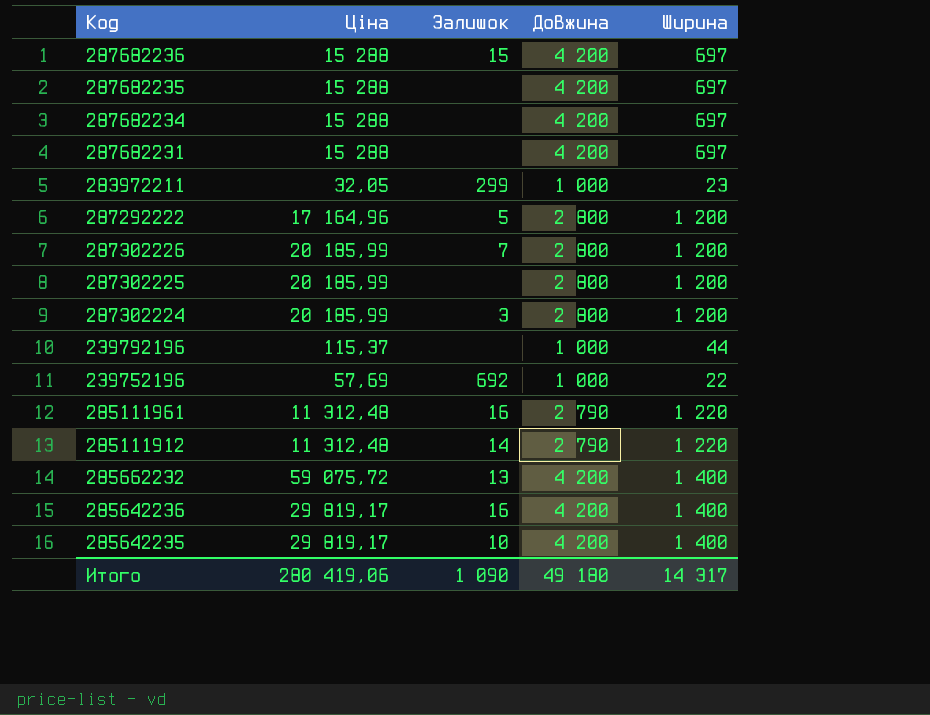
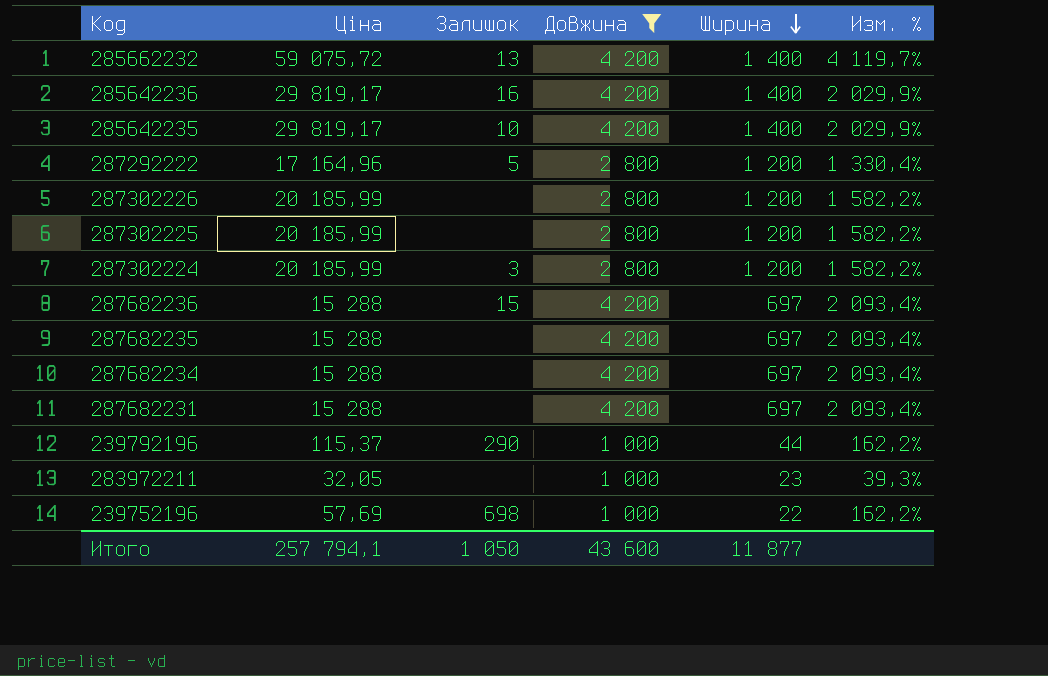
filter: none -> Довжина != 2 790
row order: none -> Ширина descending
column Изм. % | formula: none -> ([Ціна] - [Ширина]) / [Ширина]
287302226 | Залишок: 7 -> none
239792196 | Залишок: none -> 290
283972211 | Залишок: 299 -> none
239752196 | Залишок: 692 -> 698
Итого | Ціна: 280 419,06 -> 257 794,1
Итого | Залишок: 1 090 -> 1 050
Итого | Довжина: 49 180 -> 43 600
Итого | Ширина: 14 317 -> 11 877

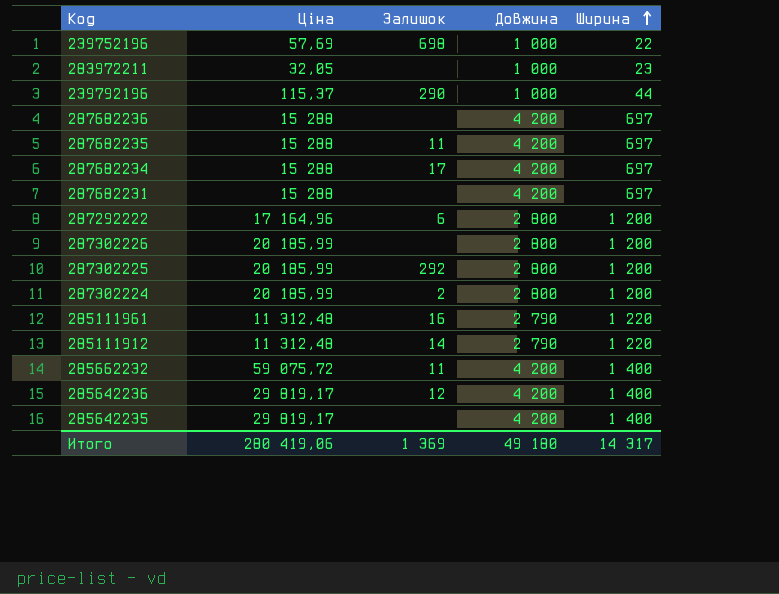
filter: Довжина != 2 790 -> none
row order: Ширина descending -> Ширина ascending
column Изм. % | formula: ([Ціна] - [Ширина]) / [Ширина] -> none
287682236 | Залишок: 15 -> none
287682235 | Залишок: none -> 11
287682234 | Залишок: none -> 17
287292222 | Залишок: 5 -> 6
287302225 | Залишок: none -> 292
287302224 | Залишок: 3 -> 2
285662232 | Залишок: 13 -> 11
285642236 | Залишок: 16 -> 12
285642235 | Залишок: 10 -> none
Итого | Ціна: 257 794,1 -> 280 419,06
Итого | Залишок: 1 050 -> 1 369
Итого | Довжина: 43 600 -> 49 180
Итого | Ширина: 11 877 -> 14 317

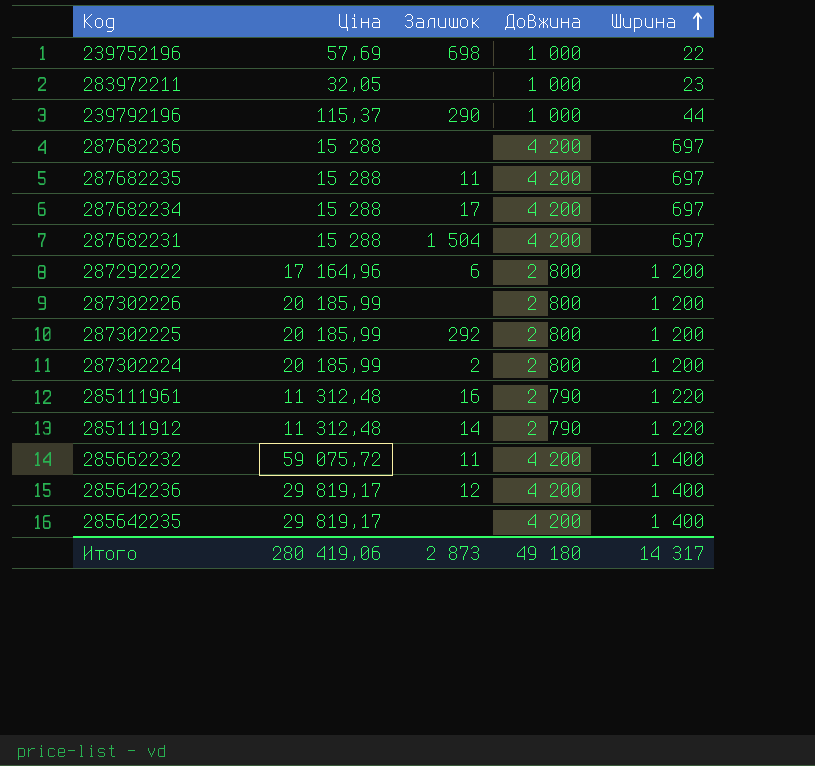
287682231 | Залишок: none -> 1 504
Итого | Залишок: 1 369 -> 2 873

